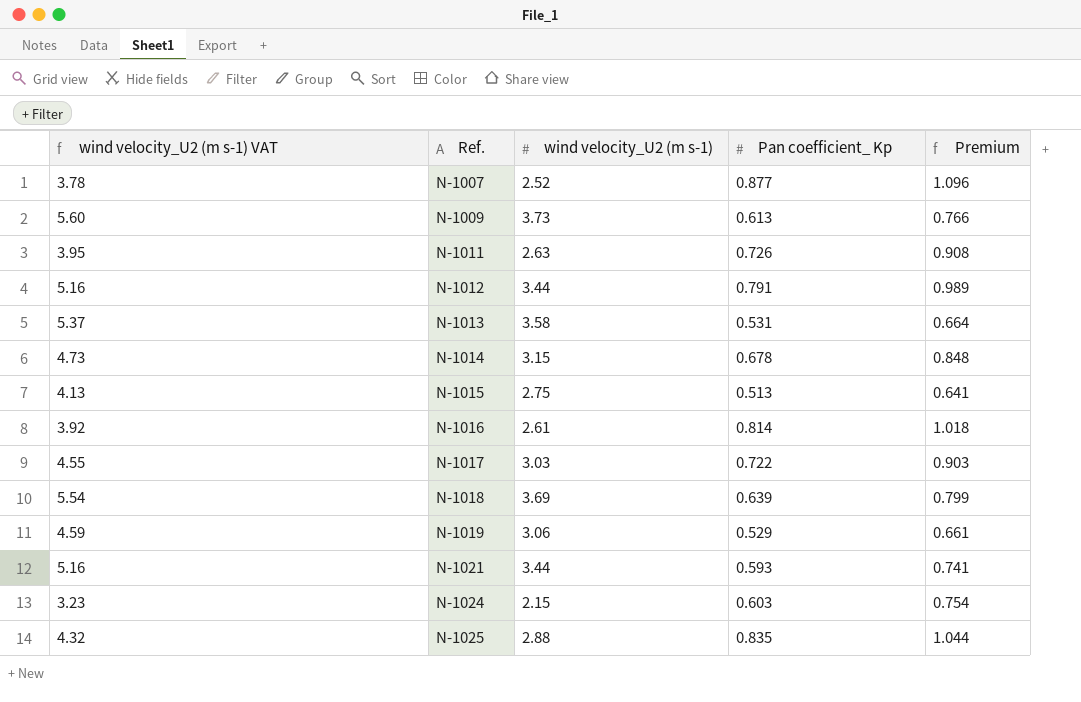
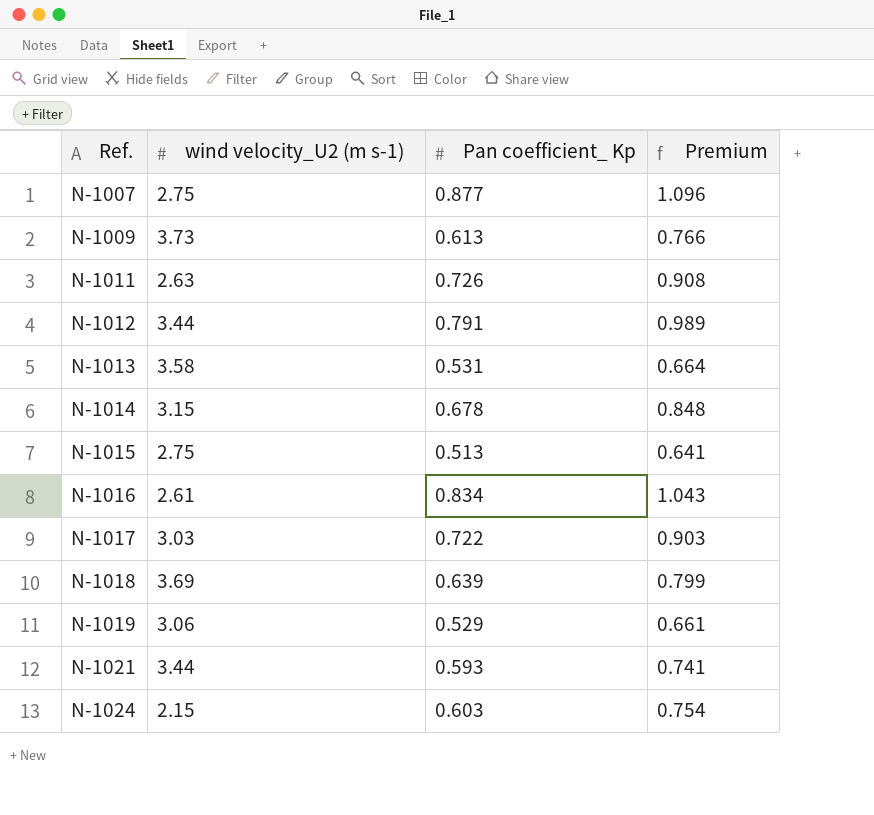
column wind velocity_U2 (m s-1) VAT | formula: [wind velocity_U2 (m s-1)] * 1.5 -> none
row N-1025: 4.32 | 2.88 | 0.835 | 1.044 -> none
N-1007 | wind velocity_U2 (m s-1): 2.52 -> 2.75
N-1016 | Pan coefficient_ Kp: 0.814 -> 0.834
N-1016 | Premium: 1.018 -> 1.043

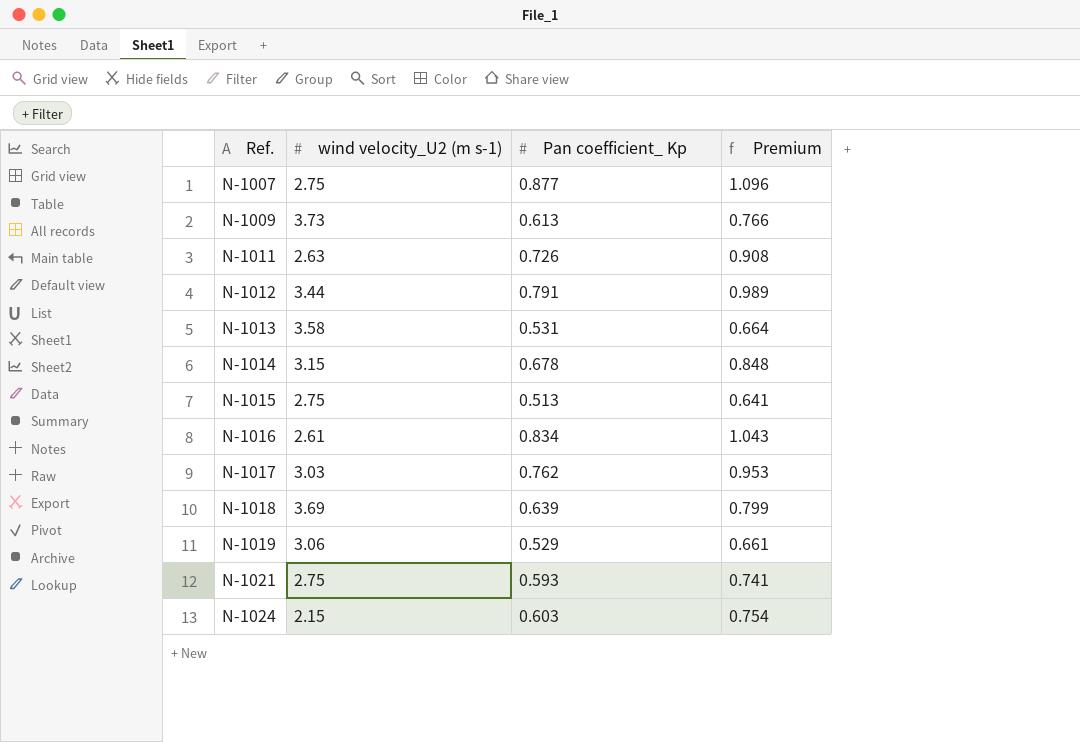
N-1017 | Pan coefficient_ Kp: 0.722 -> 0.762
N-1017 | Premium: 0.903 -> 0.953
N-1021 | wind velocity_U2 (m s-1): 3.44 -> 2.75

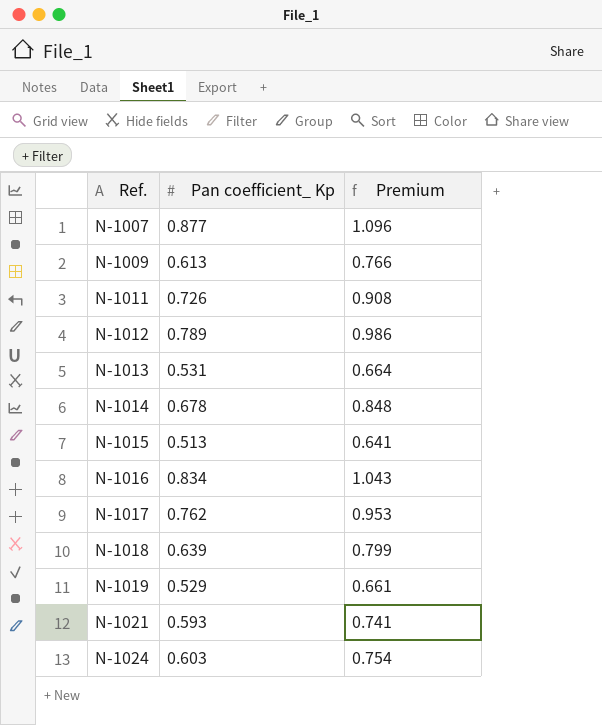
column wind velocity_U2 (m s-1) | position: 2 -> none
N-1012 | Pan coefficient_ Kp: 0.791 -> 0.789
N-1012 | Premium: 0.989 -> 0.986

